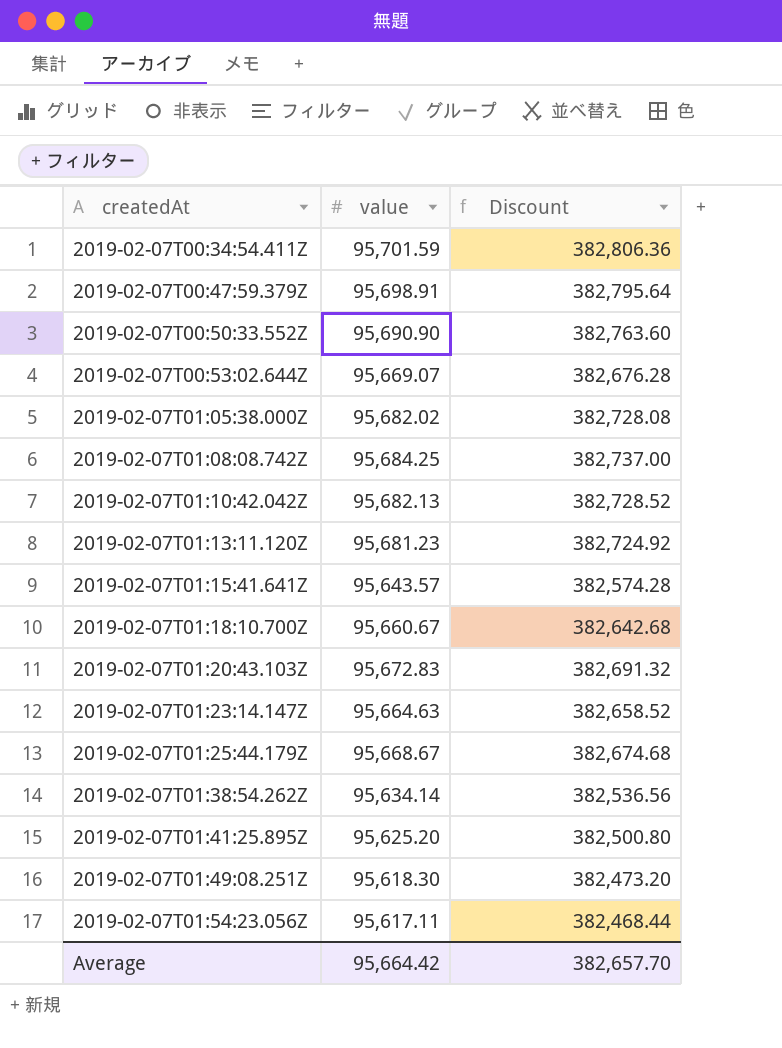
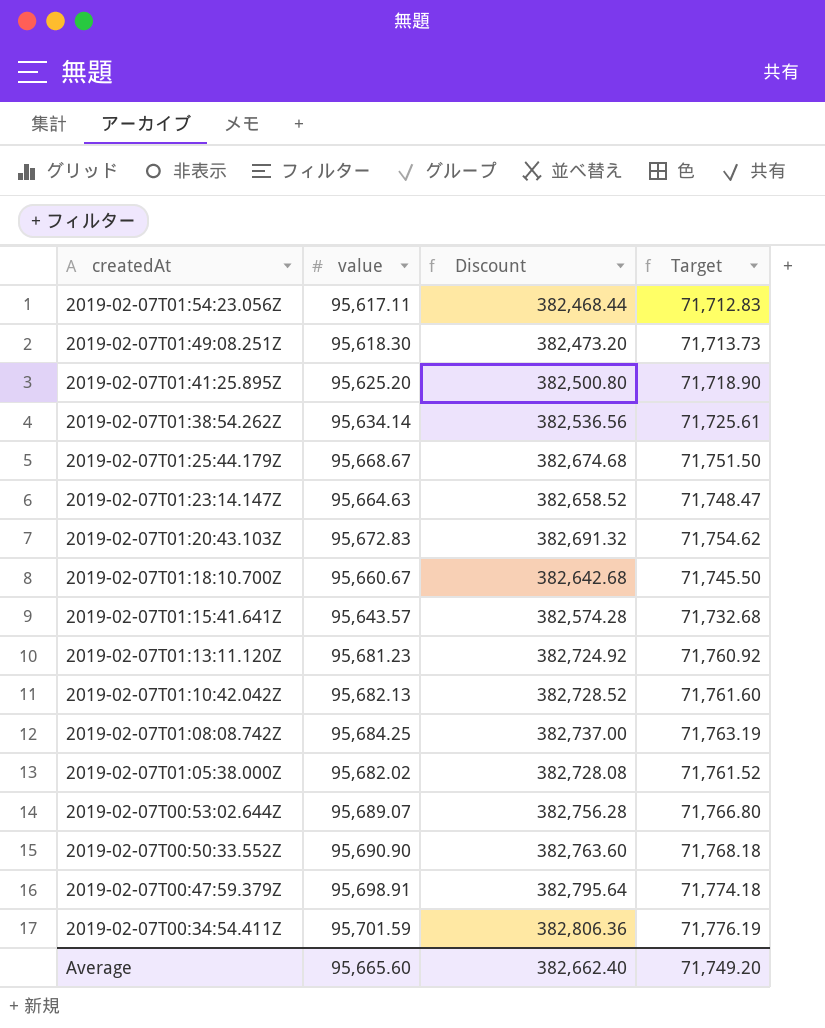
row order: createdAt ascending -> createdAt descending
column Target | formula: none -> [value] * 0.75
2019-02-07T00:53:02.644Z | value: 95,669.07 -> 95,689.07
2019-02-07T00:53:02.644Z | Discount: 382,676.28 -> 382,756.28
Average | value: 95,664.42 -> 95,665.60
Average | Discount: 382,657.70 -> 382,662.40

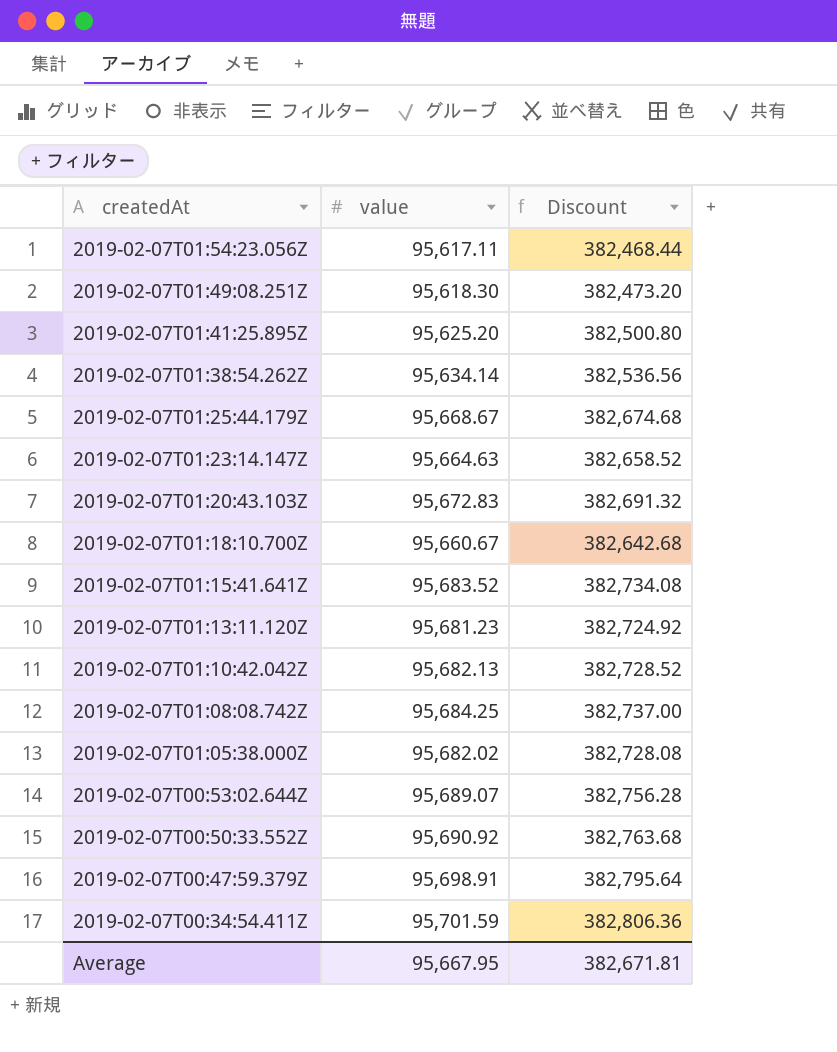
column Target | formula: [value] * 0.75 -> none
2019-02-07T01:15:41.641Z | value: 95,643.57 -> 95,683.52
2019-02-07T01:15:41.641Z | Discount: 382,574.28 -> 382,734.08
2019-02-07T00:50:33.552Z | value: 95,690.90 -> 95,690.92
2019-02-07T00:50:33.552Z | Discount: 382,763.60 -> 382,763.68
Average | value: 95,665.60 -> 95,667.95
Average | Discount: 382,662.40 -> 382,671.81

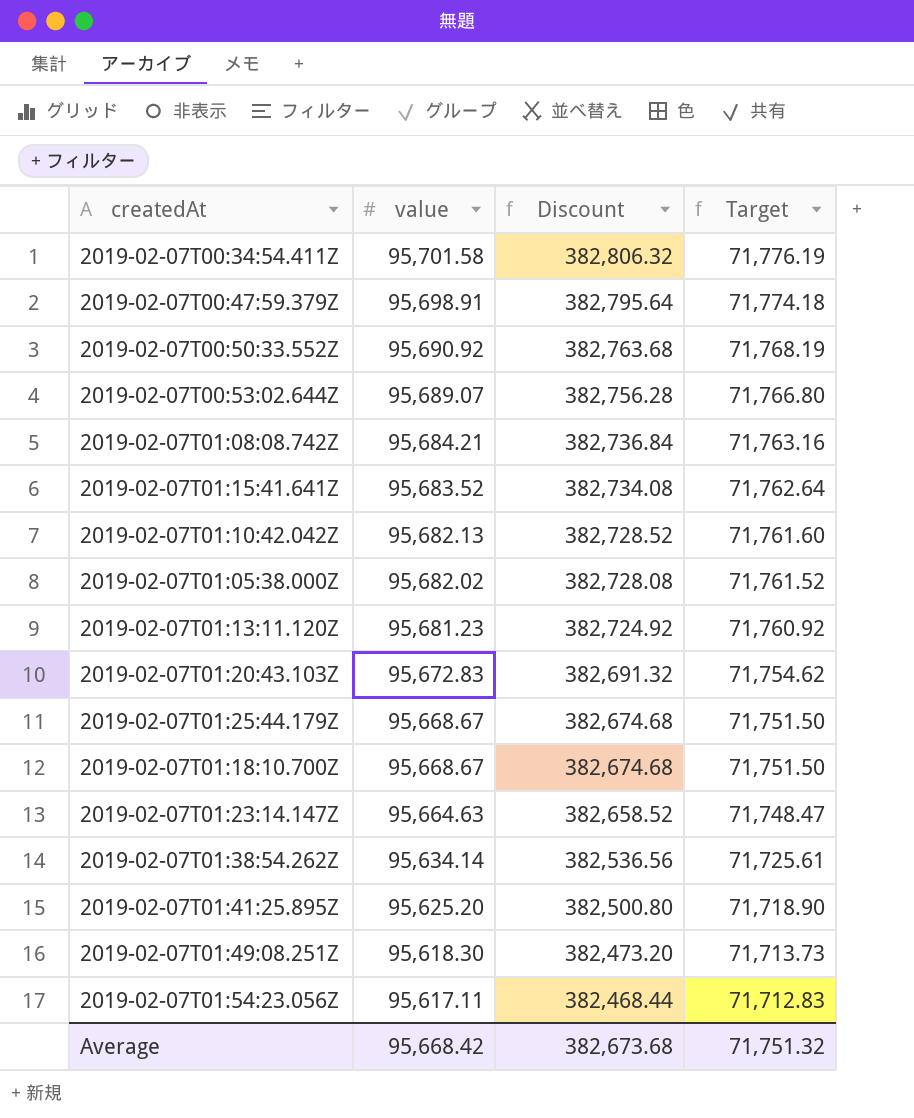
row order: createdAt descending -> value descending
column Target | formula: none -> [value] * 0.75
2019-02-07T00:34:54.411Z | value: 95,701.59 -> 95,701.58
2019-02-07T00:34:54.411Z | Discount: 382,806.36 -> 382,806.32
2019-02-07T01:08:08.742Z | value: 95,684.25 -> 95,684.21
2019-02-07T01:08:08.742Z | Discount: 382,737.00 -> 382,736.84
2019-02-07T01:18:10.700Z | value: 95,660.67 -> 95,668.67
2019-02-07T01:18:10.700Z | Discount: 382,642.68 -> 382,674.68
Average | value: 95,667.95 -> 95,668.42
Average | Discount: 382,671.81 -> 382,673.68

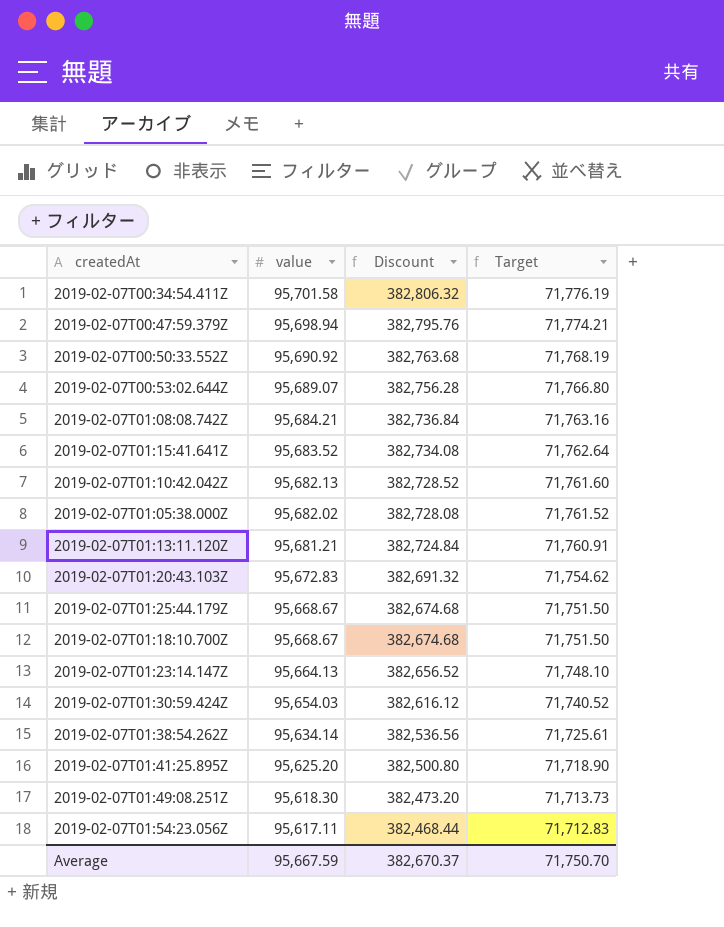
2019-02-07T00:47:59.379Z | value: 95,698.91 -> 95,698.94
2019-02-07T00:47:59.379Z | Discount: 382,795.64 -> 382,795.76
2019-02-07T00:47:59.379Z | Target: 71,774.18 -> 71,774.21
2019-02-07T01:13:11.120Z | value: 95,681.23 -> 95,681.21
2019-02-07T01:13:11.120Z | Discount: 382,724.92 -> 382,724.84
2019-02-07T01:13:11.120Z | Target: 71,760.92 -> 71,760.91
2019-02-07T01:23:14.147Z | value: 95,664.63 -> 95,664.13
2019-02-07T01:23:14.147Z | Discount: 382,658.52 -> 382,656.52
2019-02-07T01:23:14.147Z | Target: 71,748.47 -> 71,748.10
row 2019-02-07T01:30:59.424Z: none -> 95,654.03 | 382,616.12 | 71,740.52
Average | value: 95,668.42 -> 95,667.59
Average | Discount: 382,673.68 -> 382,670.37
Average | Target: 71,751.32 -> 71,750.70

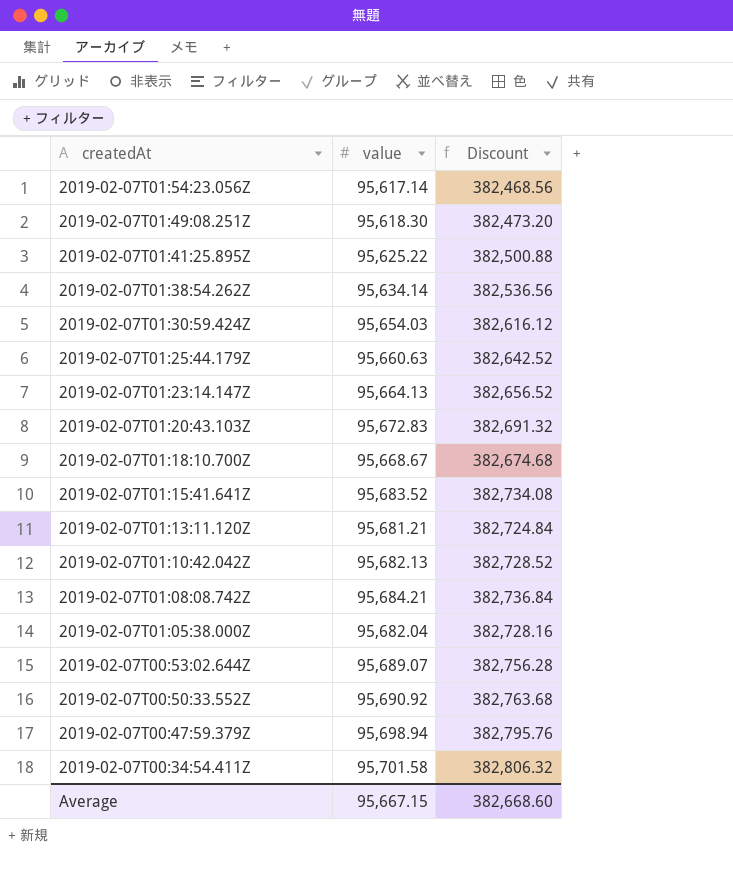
row order: value descending -> createdAt descending
column Target | formula: [value] * 0.75 -> none
2019-02-07T01:54:23.056Z | value: 95,617.11 -> 95,617.14
2019-02-07T01:54:23.056Z | Discount: 382,468.44 -> 382,468.56
2019-02-07T01:41:25.895Z | value: 95,625.20 -> 95,625.22
2019-02-07T01:41:25.895Z | Discount: 382,500.80 -> 382,500.88
2019-02-07T01:25:44.179Z | value: 95,668.67 -> 95,660.63
2019-02-07T01:25:44.179Z | Discount: 382,674.68 -> 382,642.52
2019-02-07T01:05:38.000Z | value: 95,682.02 -> 95,682.04
2019-02-07T01:05:38.000Z | Discount: 382,728.08 -> 382,728.16
Average | value: 95,667.59 -> 95,667.15
Average | Discount: 382,670.37 -> 382,668.60

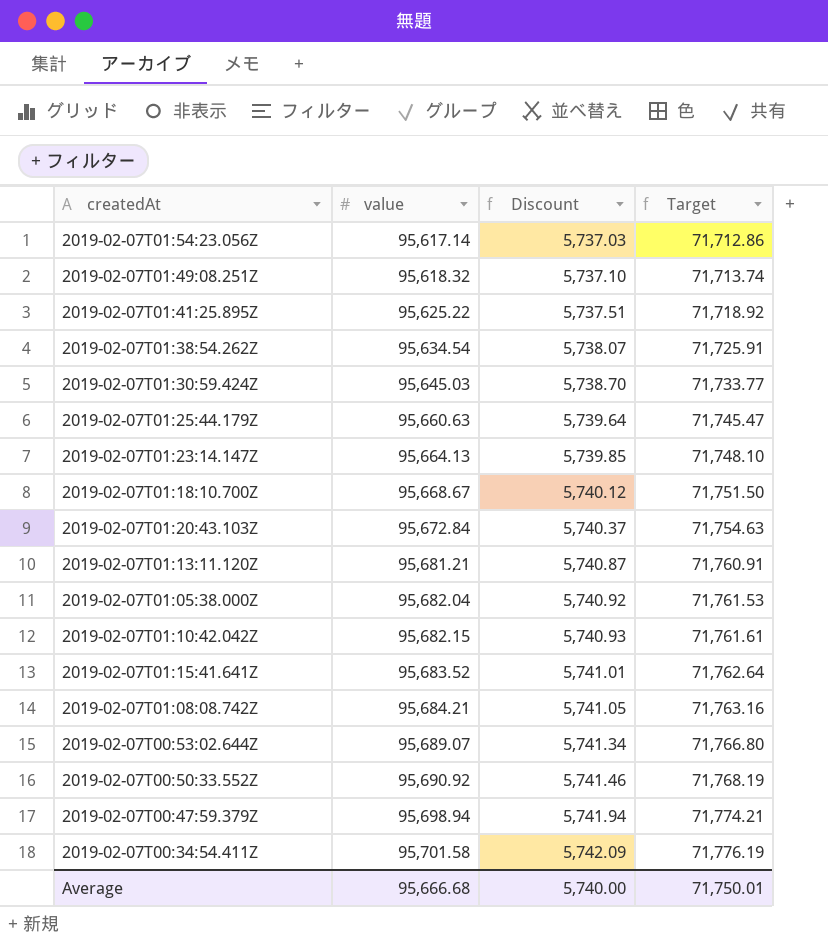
row order: createdAt descending -> value ascending
column Discount | formula: [value] * 4 -> [value] * 0.06
column Target | formula: none -> [value] * 0.75
2019-02-07T01:49:08.251Z | value: 95,618.30 -> 95,618.32
2019-02-07T01:38:54.262Z | value: 95,634.14 -> 95,634.54
2019-02-07T01:30:59.424Z | value: 95,654.03 -> 95,645.03
2019-02-07T01:20:43.103Z | value: 95,672.83 -> 95,672.84
2019-02-07T01:10:42.042Z | value: 95,682.13 -> 95,682.15
Average | value: 95,667.15 -> 95,666.68
Average | Discount: 382,668.60 -> 5,740.00

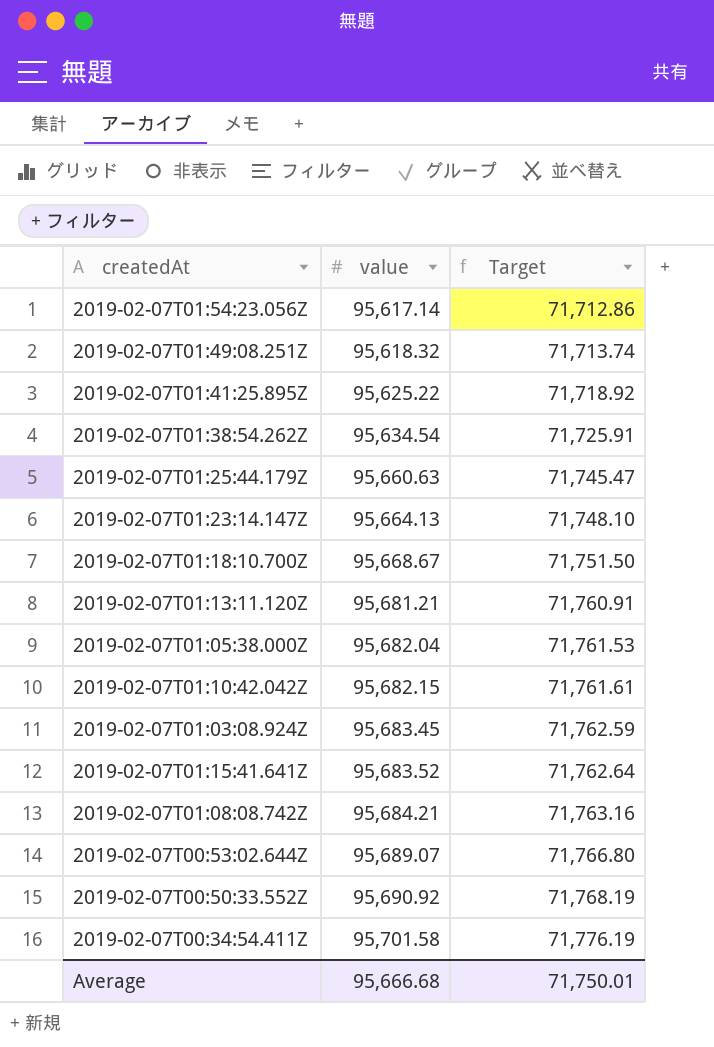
column Discount | formula: [value] * 0.06 -> none
row 2019-02-07T01:30:59.424Z: 95,645.03 | 5,738.70 | 71,733.77 -> none
row 2019-02-07T01:20:43.103Z: 95,672.84 | 5,740.37 | 71,754.63 -> none
row 2019-02-07T00:47:59.379Z: 95,698.94 | 5,741.94 | 71,774.21 -> none
row 2019-02-07T01:03:08.924Z: none -> 95,683.45 | 71,762.59

